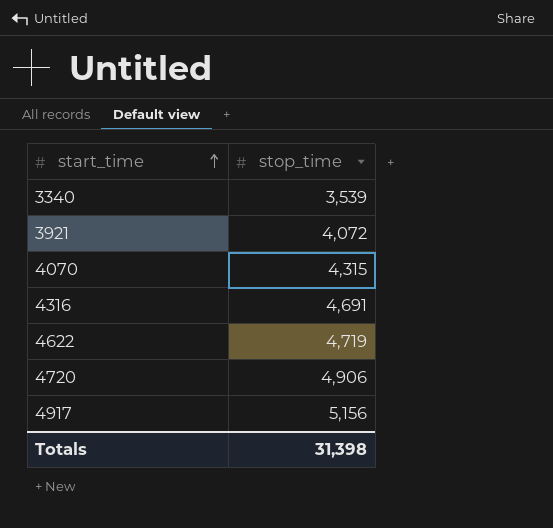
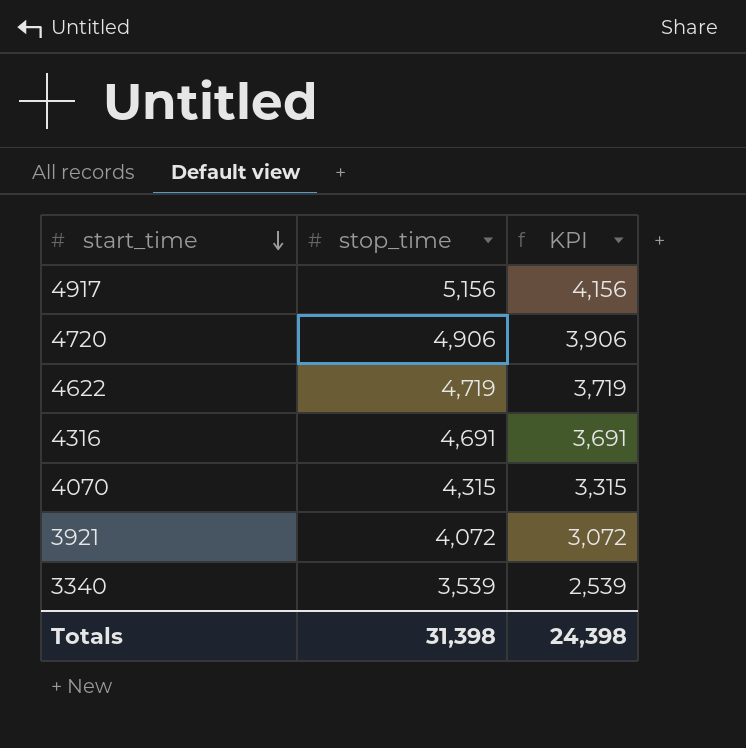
row order: start_time ascending -> start_time descending
column KPI | formula: none -> [stop_time] - 1000

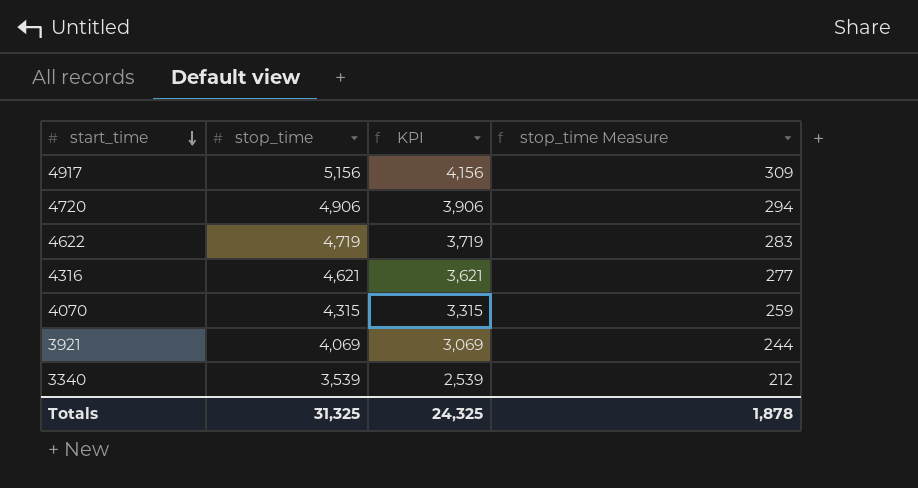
column stop_time Measure | formula: none -> [stop_time] * 0.06
4316 | stop_time: 4,691 -> 4,621
4316 | KPI: 3,691 -> 3,621
3921 | stop_time: 4,072 -> 4,069
3921 | KPI: 3,072 -> 3,069
Totals | stop_time: 31,398 -> 31,325
Totals | KPI: 24,398 -> 24,325

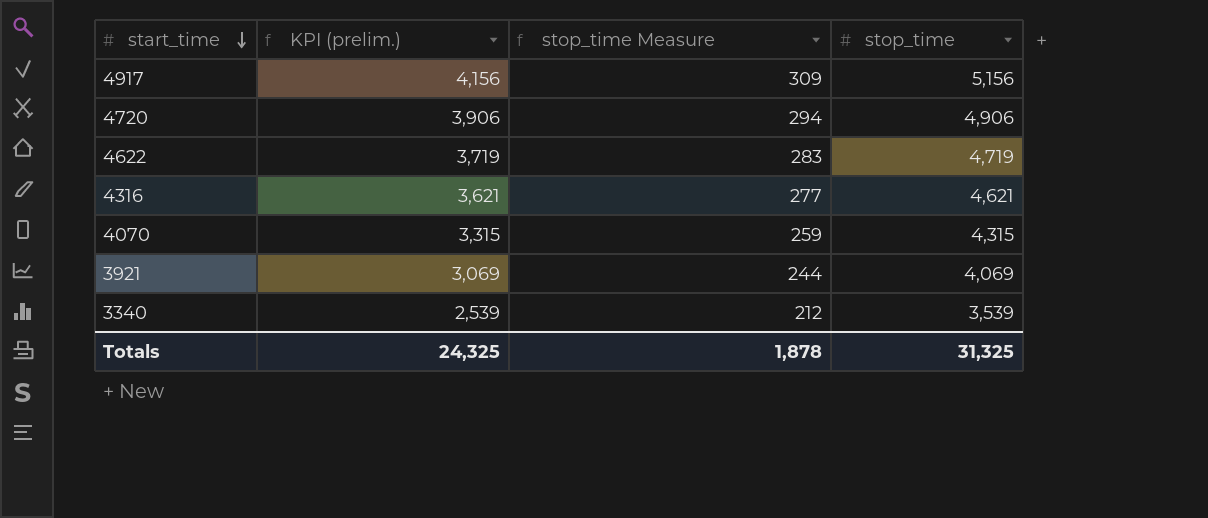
column name: KPI -> KPI (prelim.)
column stop_time | position: 2 -> 4

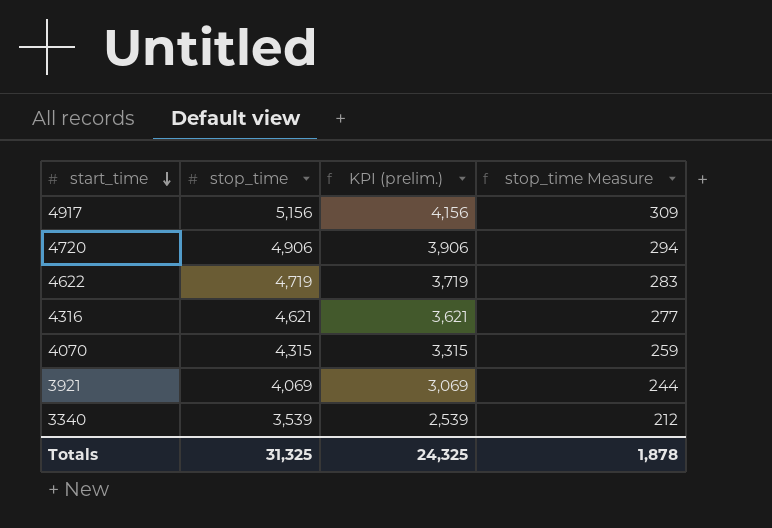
column stop_time | position: 4 -> 2

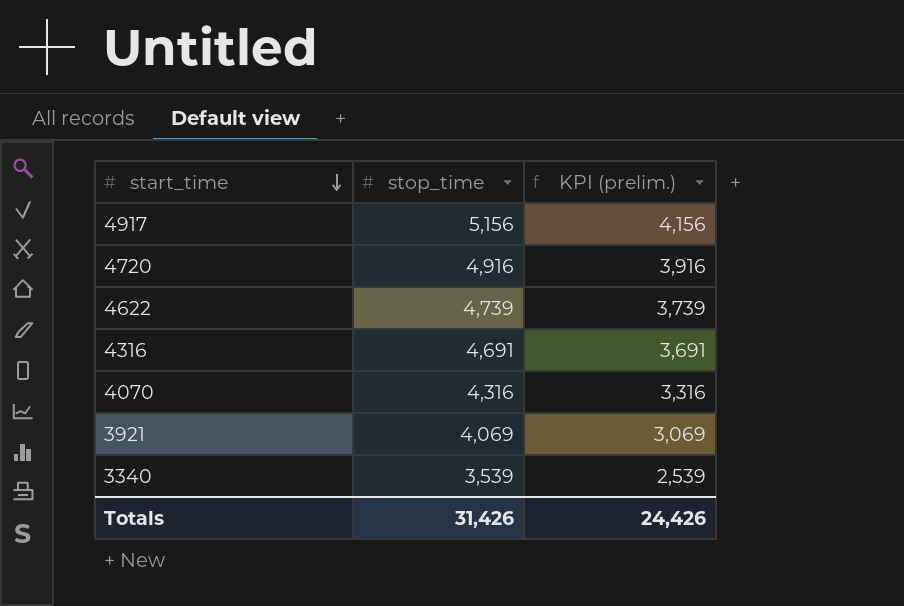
column stop_time Measure | formula: [stop_time] * 0.06 -> none
4720 | stop_time: 4,906 -> 4,916
4720 | KPI (prelim.): 3,906 -> 3,916
4622 | stop_time: 4,719 -> 4,739
4622 | KPI (prelim.): 3,719 -> 3,739
4316 | stop_time: 4,621 -> 4,691
4316 | KPI (prelim.): 3,621 -> 3,691
4070 | stop_time: 4,315 -> 4,316
4070 | KPI (prelim.): 3,315 -> 3,316
Totals | stop_time: 31,325 -> 31,426
Totals | KPI (prelim.): 24,325 -> 24,426

